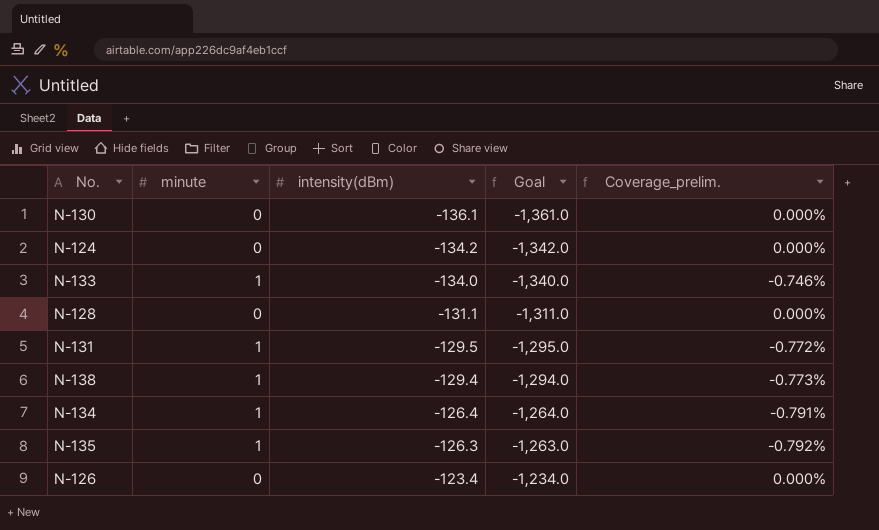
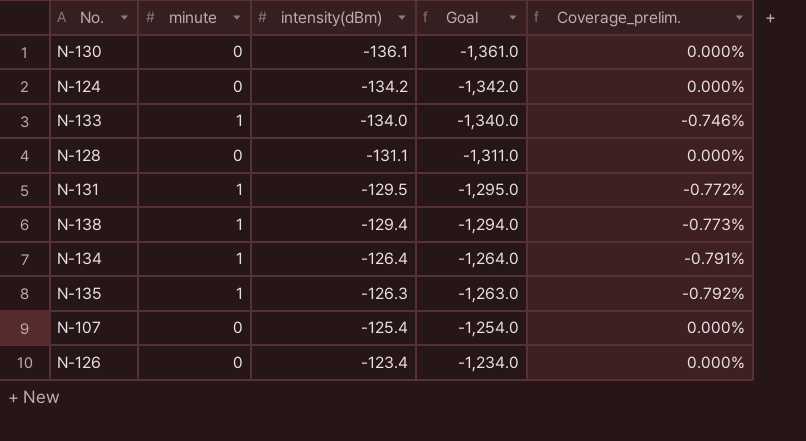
row N-107: none -> 0 | -125.4 | -1,254.0 | 0.000%

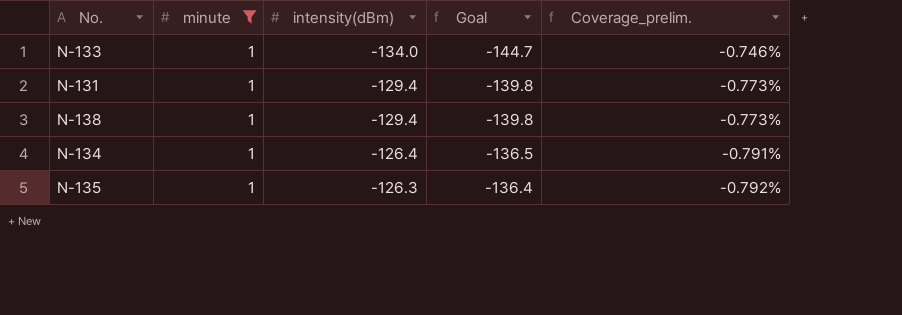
filter: none -> minute = 1
column Goal | formula: [intensity(dBm)] * 10 -> [intensity(dBm)] * 1.08
N-131 | intensity(dBm): -129.5 -> -129.4
N-131 | Coverage_prelim.: -0.772% -> -0.773%

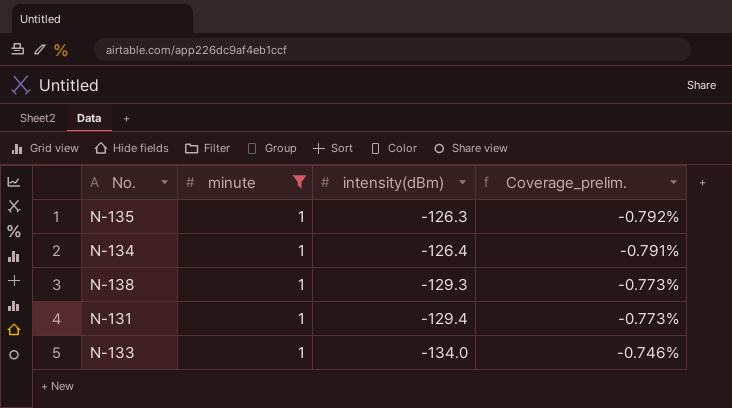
row order: intensity(dBm) ascending -> intensity(dBm) descending
column Goal | formula: [intensity(dBm)] * 1.08 -> none
N-138 | intensity(dBm): -129.4 -> -129.3

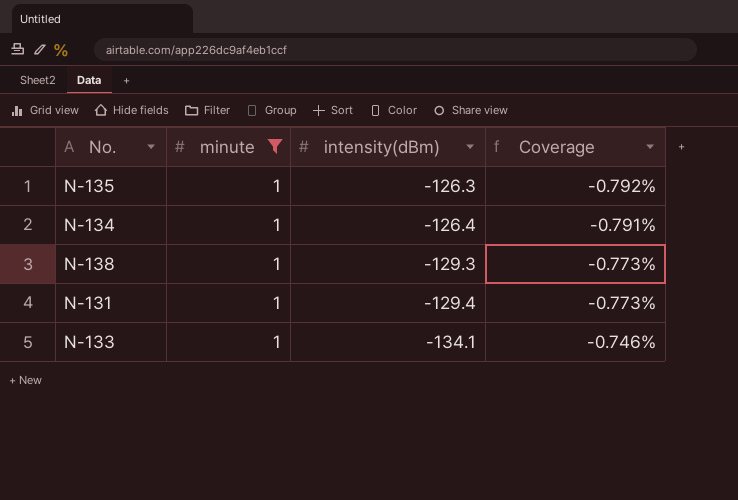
column name: Coverage_prelim. -> Coverage
N-133 | intensity(dBm): -134.0 -> -134.1

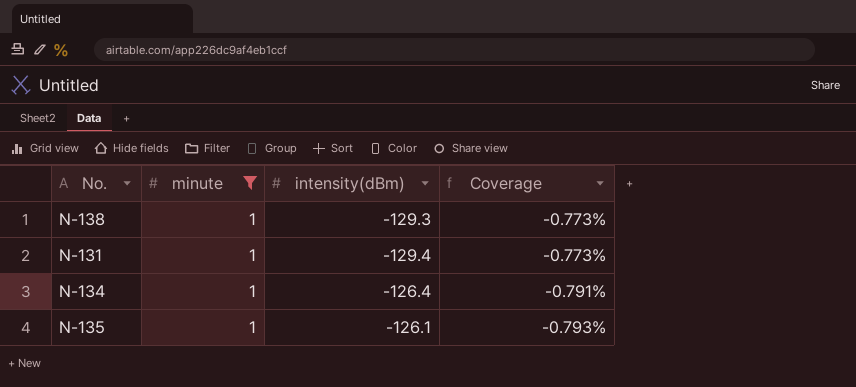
row order: intensity(dBm) descending -> Coverage descending
row N-133: 1 | -134.1 | -0.746% -> none
N-135 | intensity(dBm): -126.3 -> -126.1
N-135 | Coverage: -0.792% -> -0.793%

